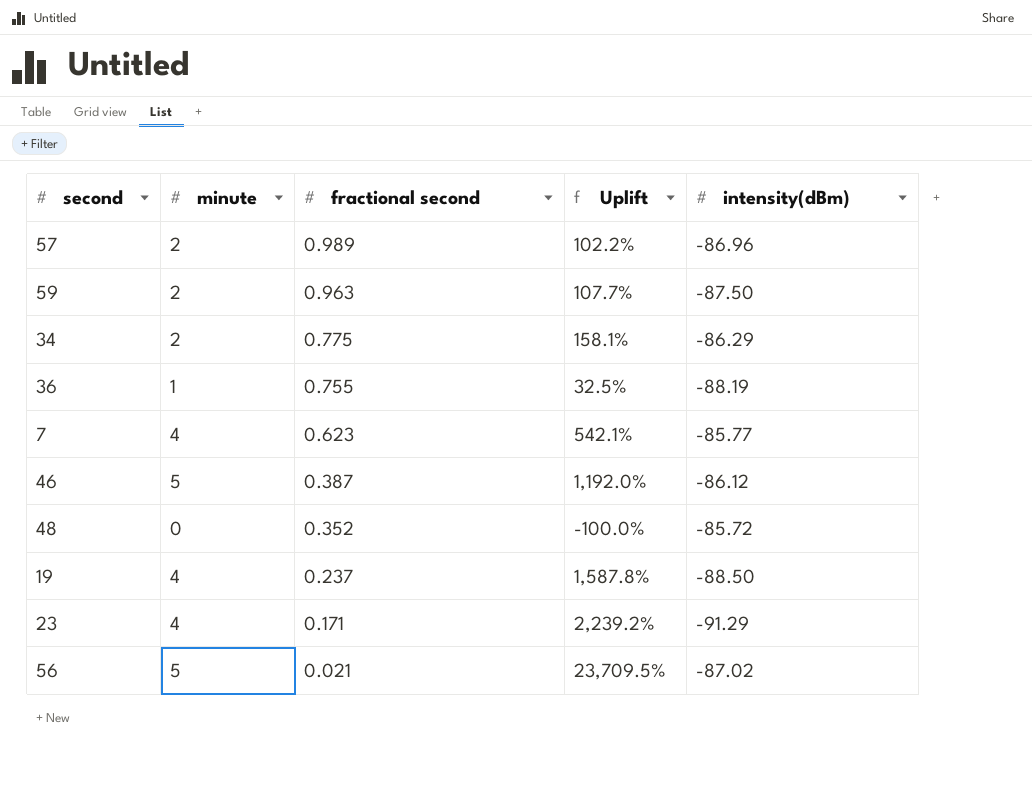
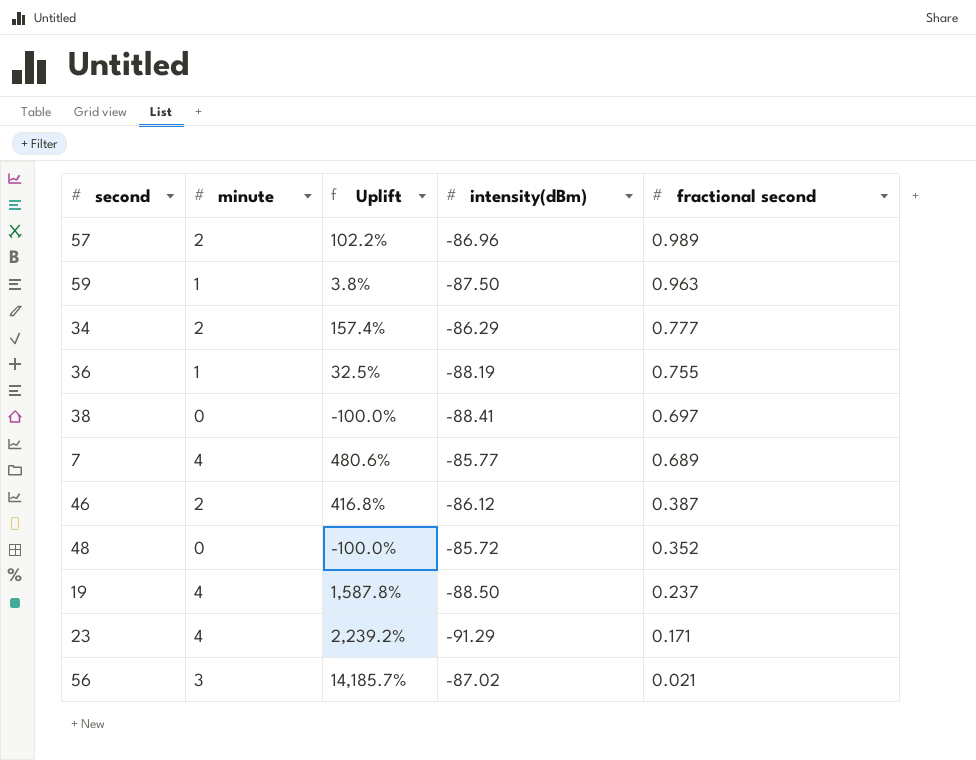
column fractional second | position: 3 -> 5
59 | minute: 2 -> 1
59 | Uplift: 107.7% -> 3.8%
34 | Uplift: 158.1% -> 157.4%
34 | fractional second: 0.775 -> 0.777
row 38: none -> 0 | -100.0% | -88.41 | 0.697
7 | Uplift: 542.1% -> 480.6%
7 | fractional second: 0.623 -> 0.689
46 | minute: 5 -> 2
46 | Uplift: 1,192.0% -> 416.8%
56 | minute: 5 -> 3
56 | Uplift: 23,709.5% -> 14,185.7%

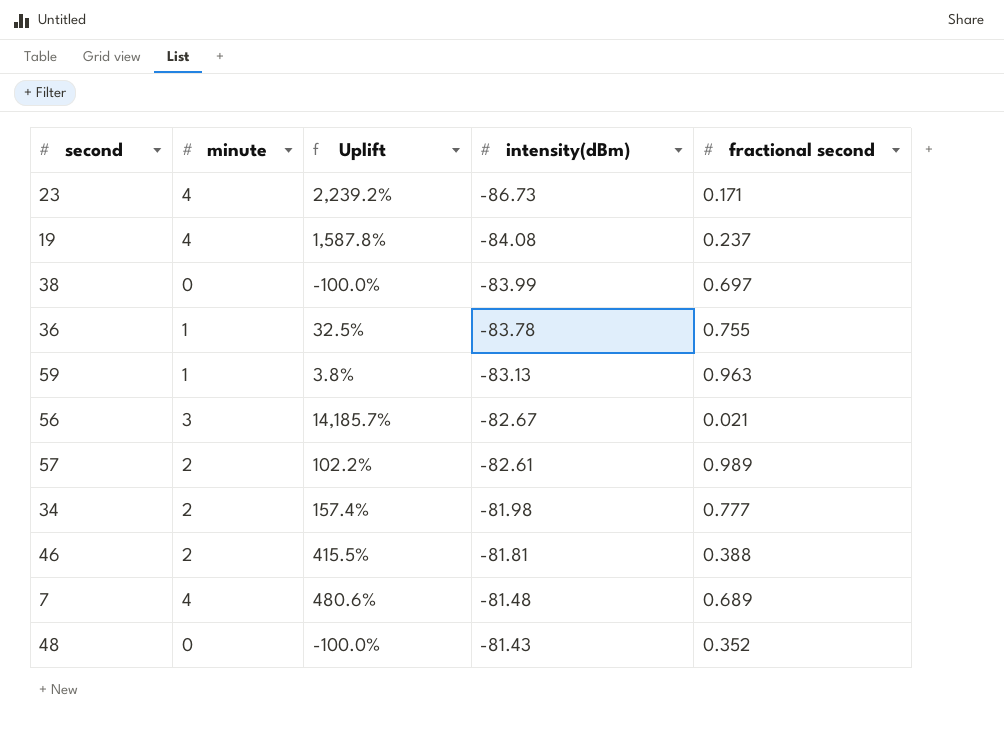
row order: fractional second descending -> intensity(dBm) ascending
23 | intensity(dBm): -91.29 -> -86.73
19 | intensity(dBm): -88.50 -> -84.08
38 | intensity(dBm): -88.41 -> -83.99
36 | intensity(dBm): -88.19 -> -83.78
59 | intensity(dBm): -87.50 -> -83.13
56 | intensity(dBm): -87.02 -> -82.67
57 | intensity(dBm): -86.96 -> -82.61
34 | intensity(dBm): -86.29 -> -81.98
46 | Uplift: 416.8% -> 415.5%
46 | intensity(dBm): -86.12 -> -81.81
46 | fractional second: 0.387 -> 0.388
7 | intensity(dBm): -85.77 -> -81.48
48 | intensity(dBm): -85.72 -> -81.43

